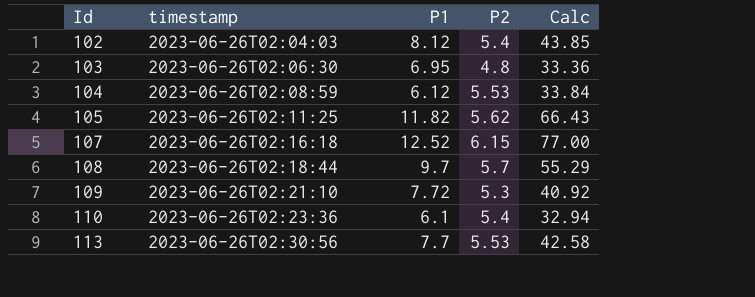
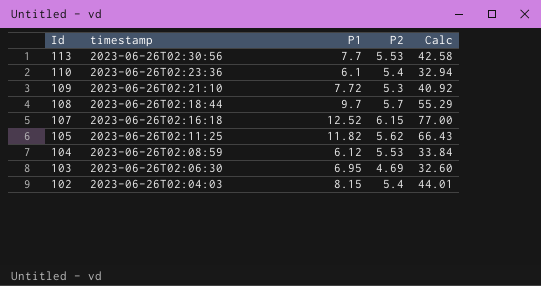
row order: Id ascending -> Id descending
103 | P2: 4.8 -> 4.69
103 | Calc: 33.36 -> 32.60
102 | P1: 8.12 -> 8.15
102 | Calc: 43.85 -> 44.01

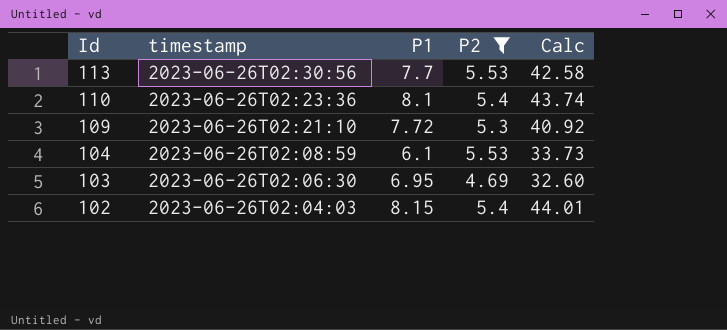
filter: none -> P2 <= 5.53
110 | P1: 6.1 -> 8.1
110 | Calc: 32.94 -> 43.74
104 | P1: 6.12 -> 6.1
104 | Calc: 33.84 -> 33.73

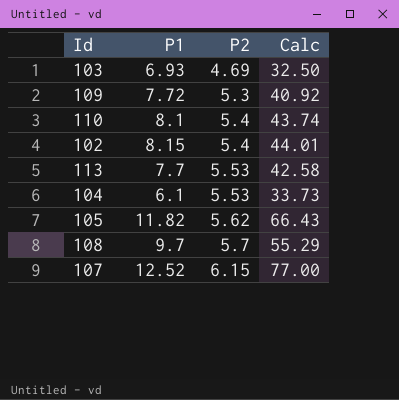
filter: P2 <= 5.53 -> none
row order: Id descending -> P2 ascending
column timestamp | position: 2 -> none
103 | P1: 6.95 -> 6.93
103 | Calc: 32.60 -> 32.50

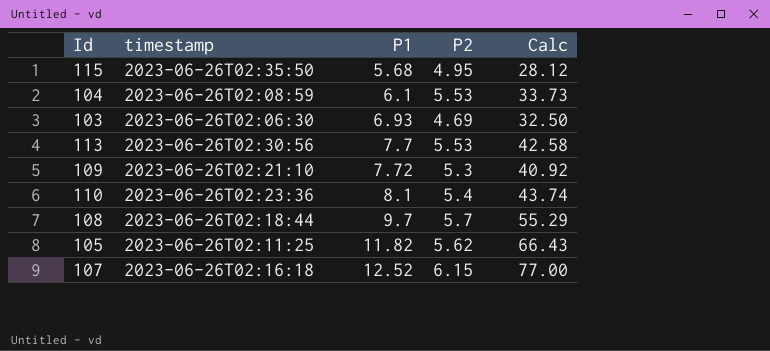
row order: P2 ascending -> P1 ascending
column timestamp | position: none -> 2
row 102: 8.15 | 5.4 | 44.01 -> none
row 115: none -> 2023-06-26T02:35:50 | 5.68 | 4.95 | 28.12

